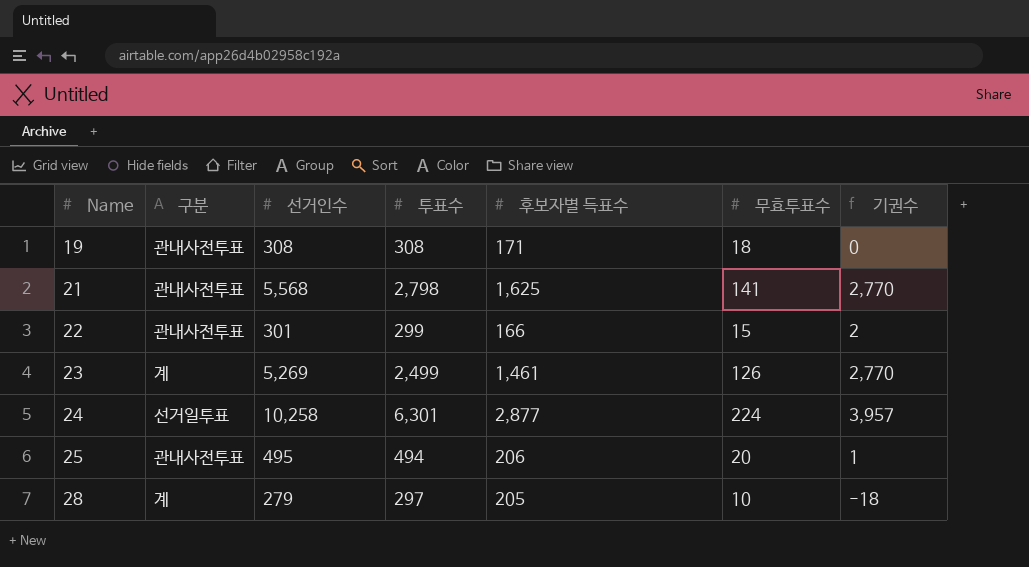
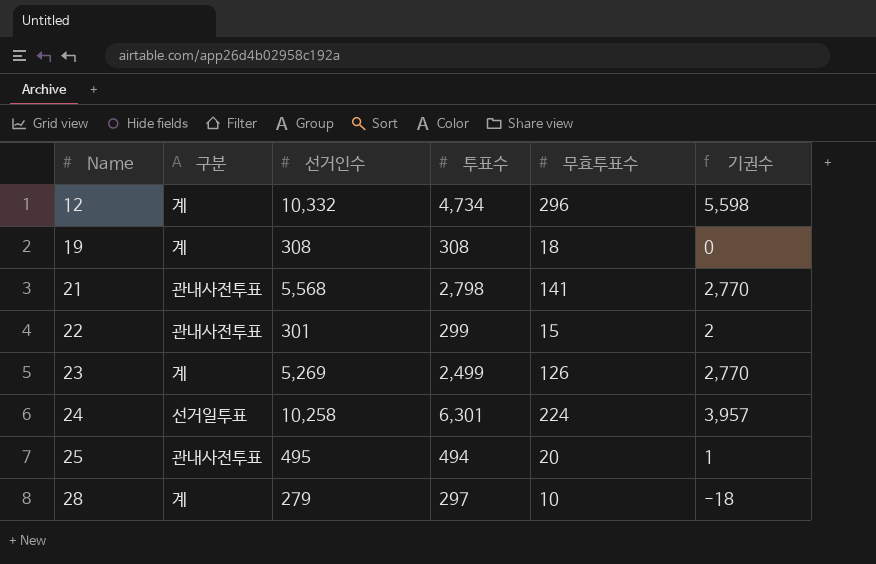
column 후보자별 득표수 | position: 5 -> none
row 12: none -> 계 | 10,332 | 4,734 | 296 | 5,598
19 | 구분: 관내사전투표 -> 계

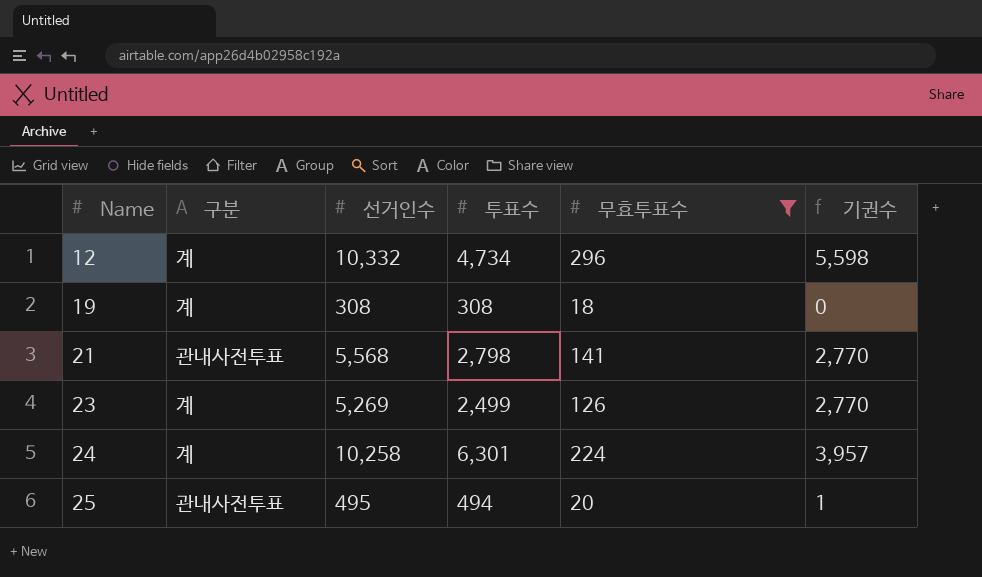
filter: none -> 무효투표수 >= 18
24 | 구분: 선거일투표 -> 계

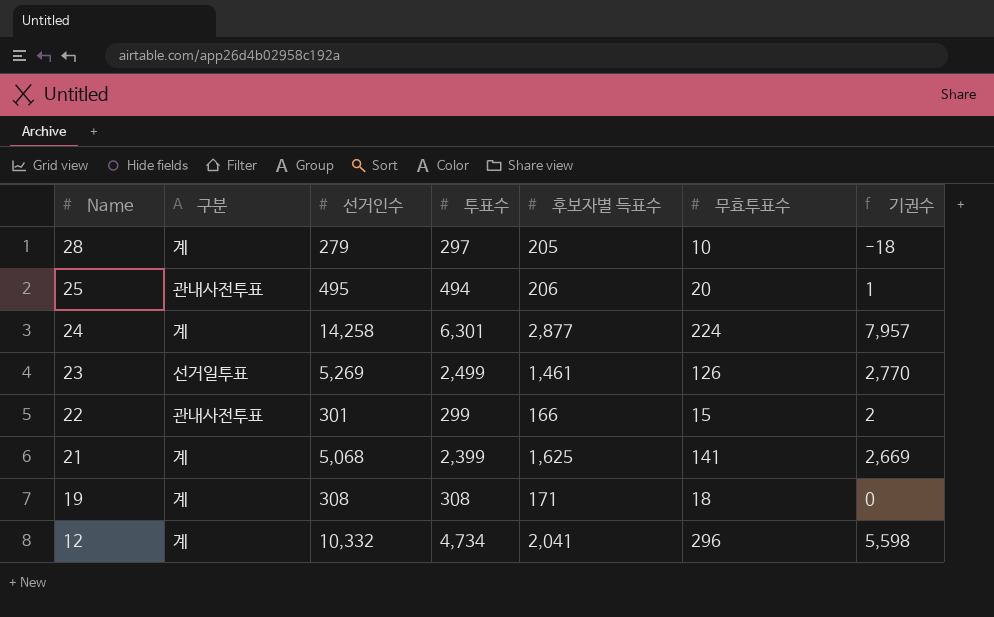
filter: 무효투표수 >= 18 -> none
row order: Name ascending -> Name descending
column 후보자별 득표수 | position: none -> 5
24 | 선거인수: 10,258 -> 14,258
24 | 기권수: 3,957 -> 7,957
23 | 구분: 계 -> 선거일투표
21 | 구분: 관내사전투표 -> 계
21 | 선거인수: 5,568 -> 5,068
21 | 투표수: 2,798 -> 2,399
21 | 기권수: 2,770 -> 2,669

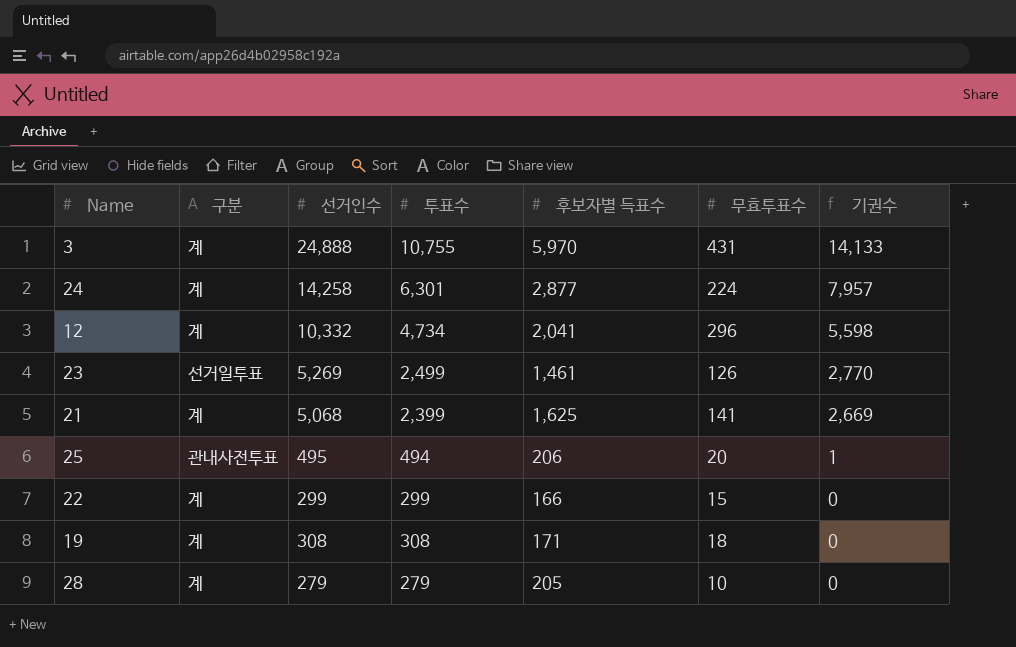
row order: Name descending -> 기권수 descending
row 3: none -> 계 | 24,888 | 10,755 | 5,970 | 431 | 14,133
22 | 구분: 관내사전투표 -> 계
22 | 선거인수: 301 -> 299
22 | 기권수: 2 -> 0
28 | 투표수: 297 -> 279
28 | 기권수: -18 -> 0

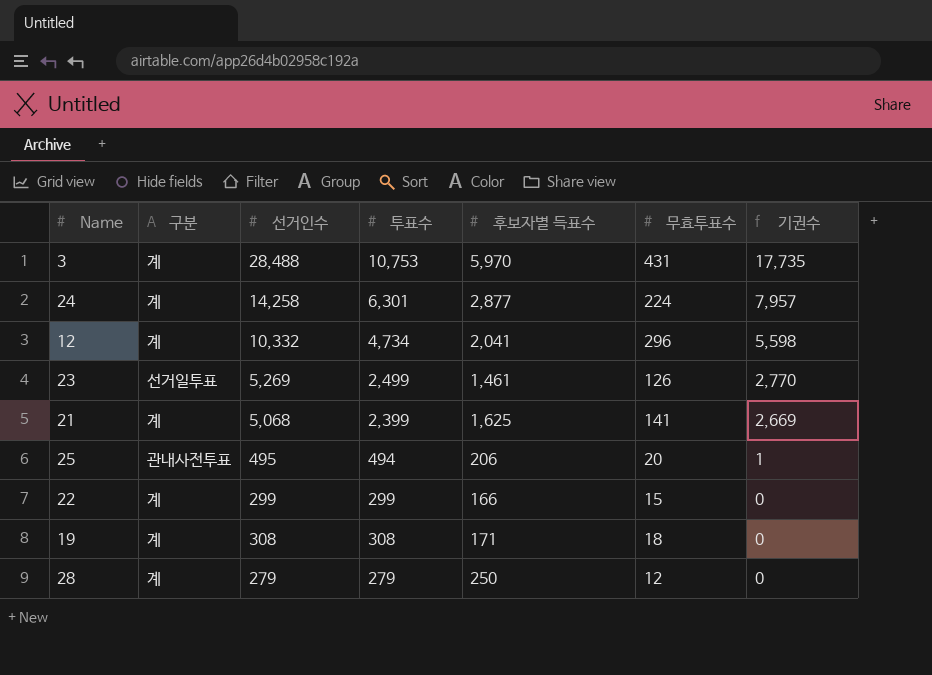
3 | 선거인수: 24,888 -> 28,488
3 | 투표수: 10,755 -> 10,753
3 | 기권수: 14,133 -> 17,735
28 | 후보자별 득표수: 205 -> 250
28 | 무효투표수: 10 -> 12

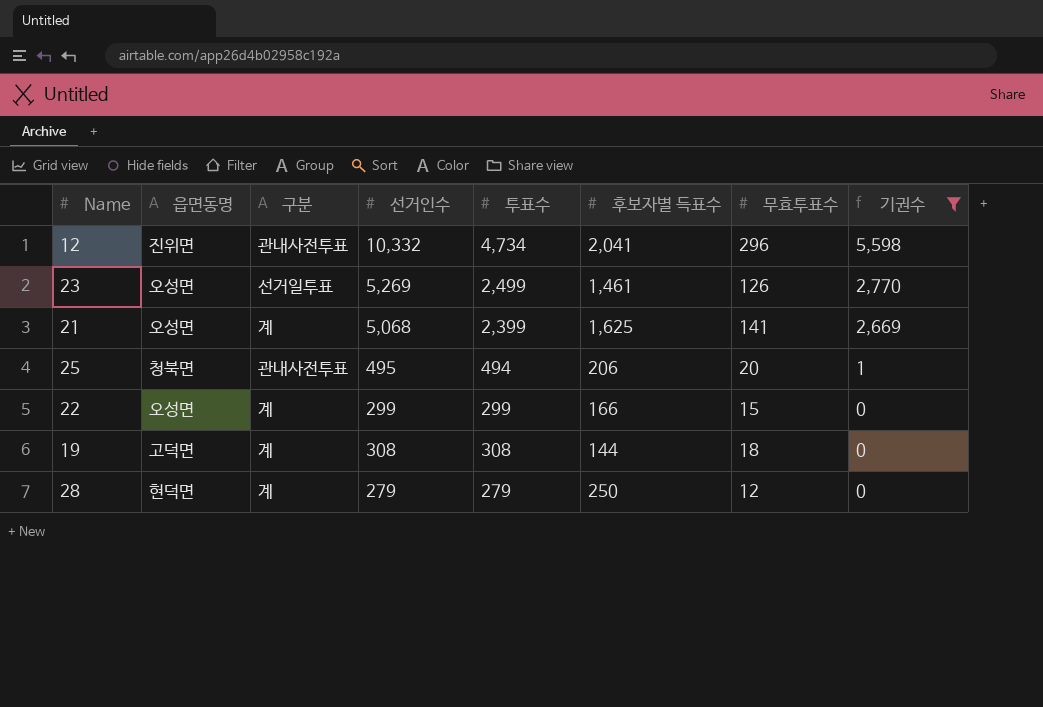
filter: none -> 기권수 <= 5,598
column 읍면동명 | position: none -> 2
12 | 구분: 계 -> 관내사전투표
19 | 후보자별 득표수: 171 -> 144

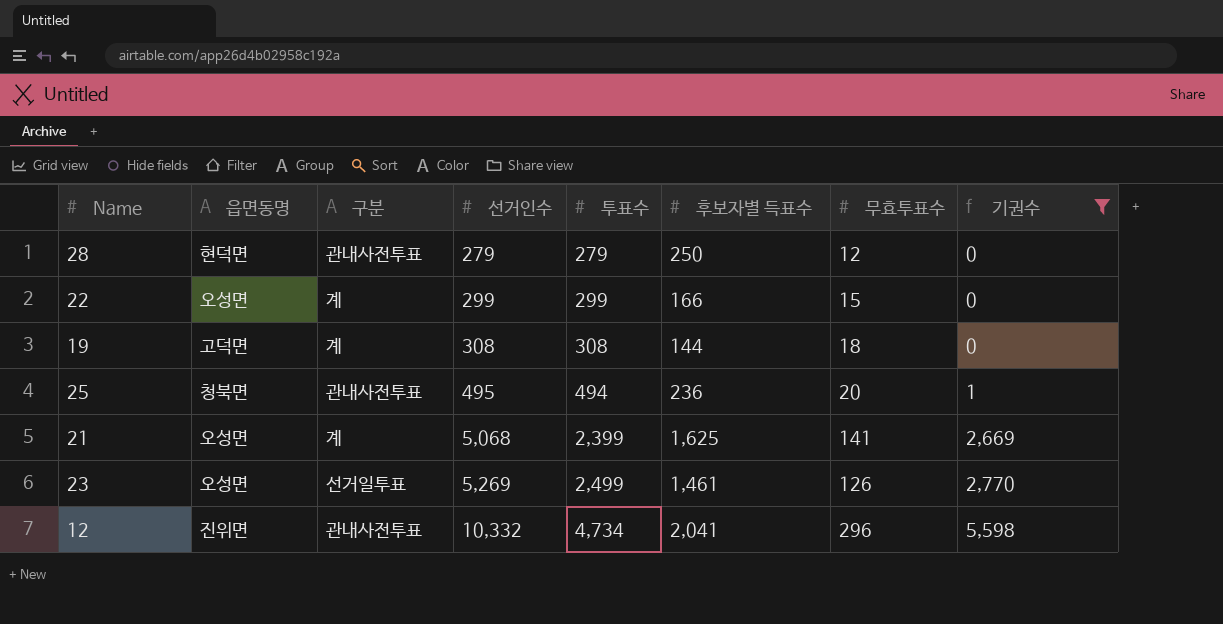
row order: 기권수 descending -> 선거인수 ascending
28 | 구분: 계 -> 관내사전투표
25 | 후보자별 득표수: 206 -> 236

